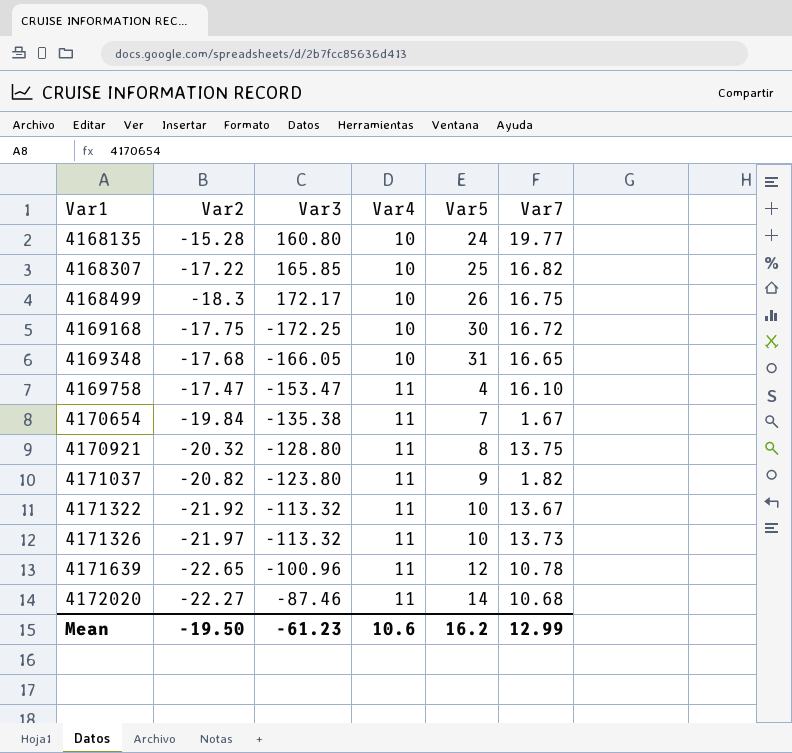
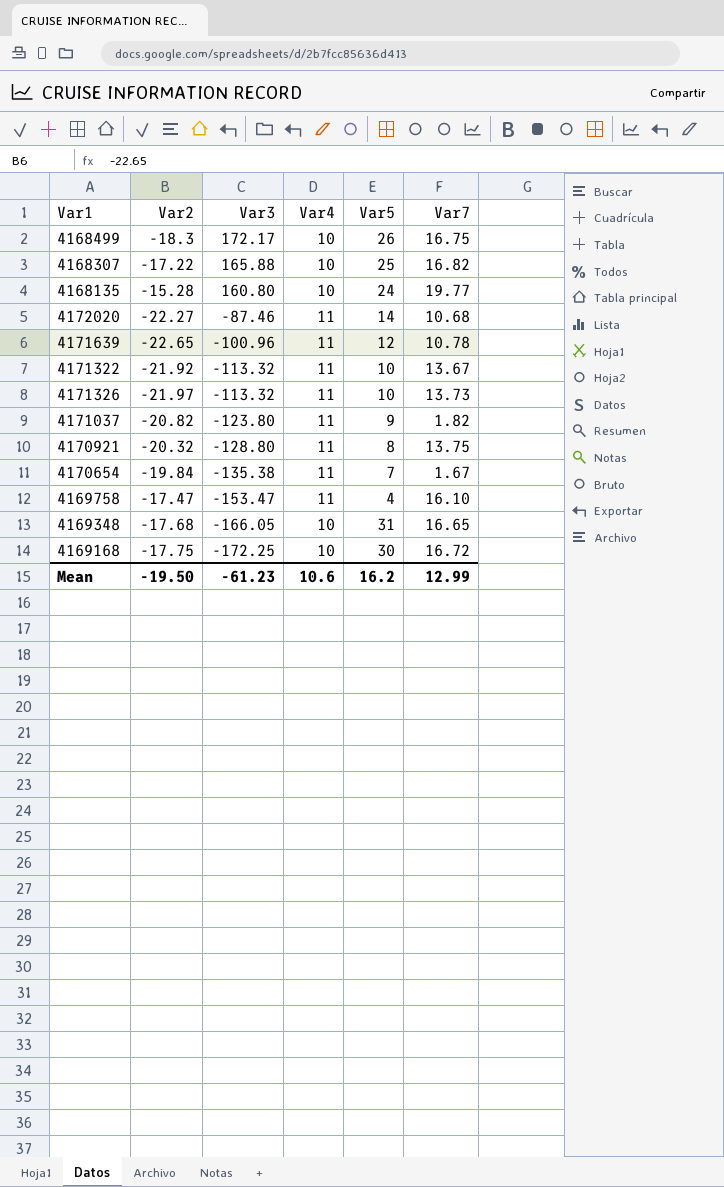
row order: Var1 ascending -> Var3 descending
4168307 | Var3: 165.85 -> 165.88

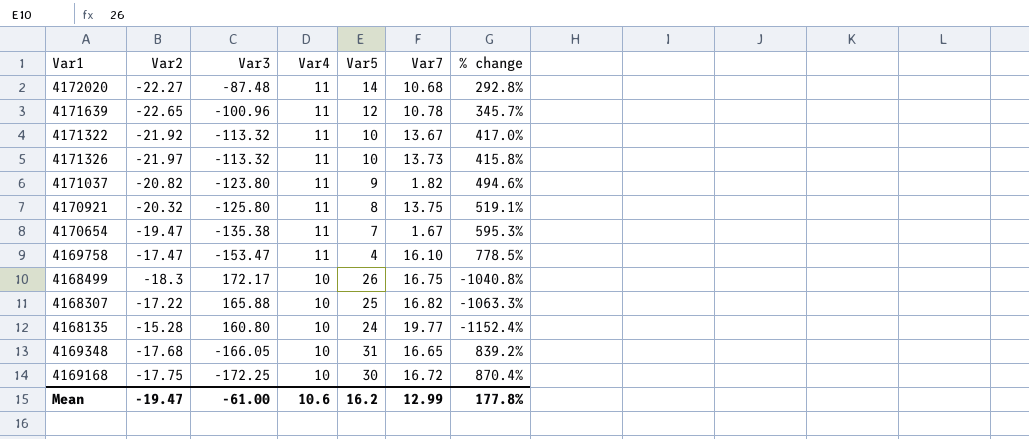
row order: Var3 descending -> Var4 descending
column % change | formula: none -> ([Var3] - [Var2]) / [Var2]
4172020 | Var3: -87.46 -> -87.48
4170921 | Var3: -128.80 -> -125.80
4170654 | Var2: -19.84 -> -19.47
Mean | Var2: -19.50 -> -19.47
Mean | Var3: -61.23 -> -61.00

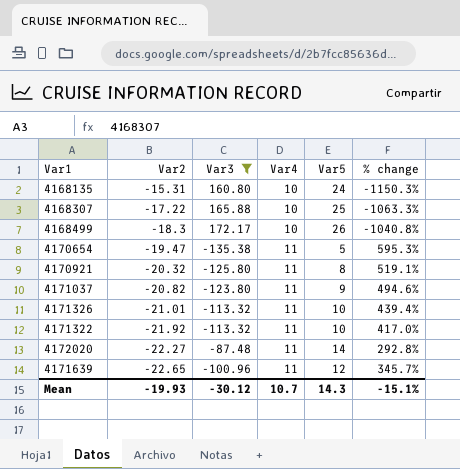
filter: none -> Var3 >= -135.38
row order: Var4 descending -> Var2 descending
column Var7 | position: 6 -> none
4168135 | Var2: -15.28 -> -15.31
4168135 | % change: -1152.4% -> -1150.3%
4170654 | Var5: 7 -> 5
4171326 | Var2: -21.97 -> -21.01
4171326 | % change: 415.8% -> 439.4%
Mean | Var2: -19.47 -> -19.93
Mean | Var3: -61.00 -> -30.12
Mean | Var4: 10.6 -> 10.7
Mean | Var5: 16.2 -> 14.3
Mean | % change: 177.8% -> -15.1%

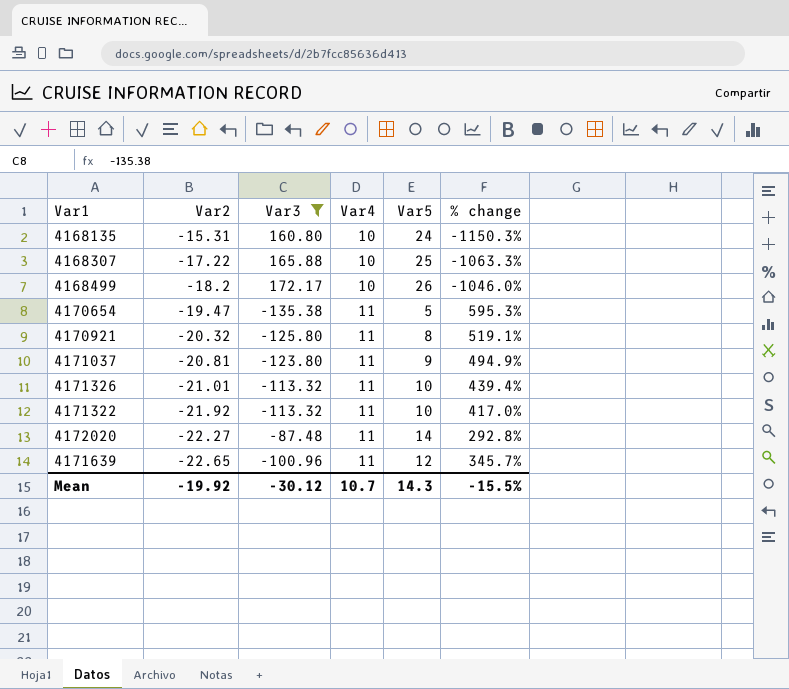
4168499 | Var2: -18.3 -> -18.2
4168499 | % change: -1040.8% -> -1046.0%
4171037 | Var2: -20.82 -> -20.81
4171037 | % change: 494.6% -> 494.9%
Mean | Var2: -19.93 -> -19.92
Mean | % change: -15.1% -> -15.5%

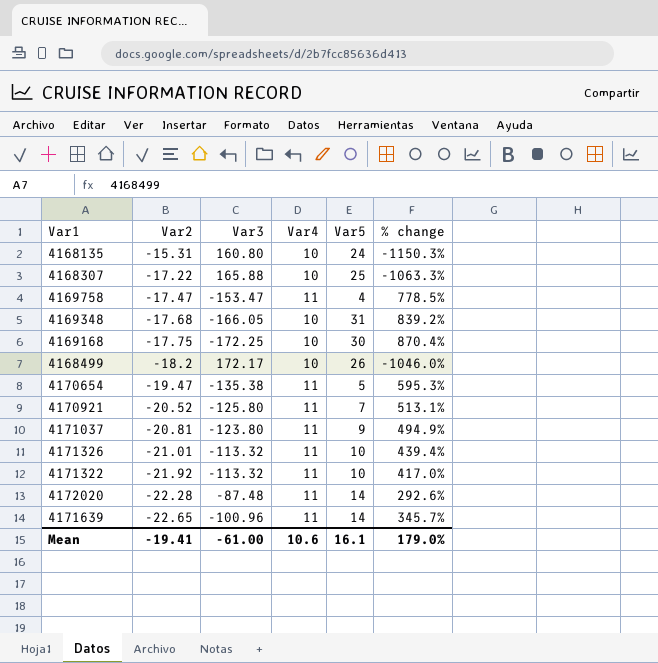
filter: Var3 >= -135.38 -> none
4170921 | Var2: -20.32 -> -20.52
4170921 | Var5: 8 -> 7
4170921 | % change: 519.1% -> 513.1%
4172020 | Var2: -22.27 -> -22.28
4172020 | % change: 292.8% -> 292.6%
4171639 | Var5: 12 -> 14
Mean | Var2: -19.92 -> -19.41
Mean | Var3: -30.12 -> -61.00
Mean | Var4: 10.7 -> 10.6
Mean | Var5: 14.3 -> 16.1
Mean | % change: -15.5% -> 179.0%

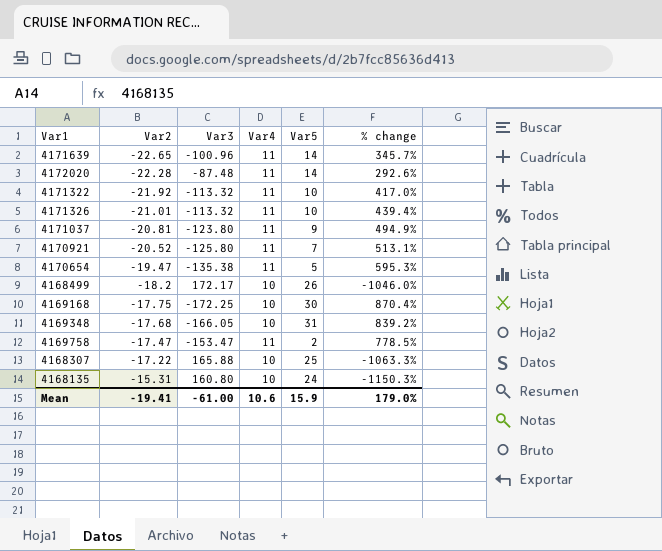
row order: Var2 descending -> Var2 ascending
4169758 | Var5: 4 -> 2
Mean | Var5: 16.1 -> 15.9

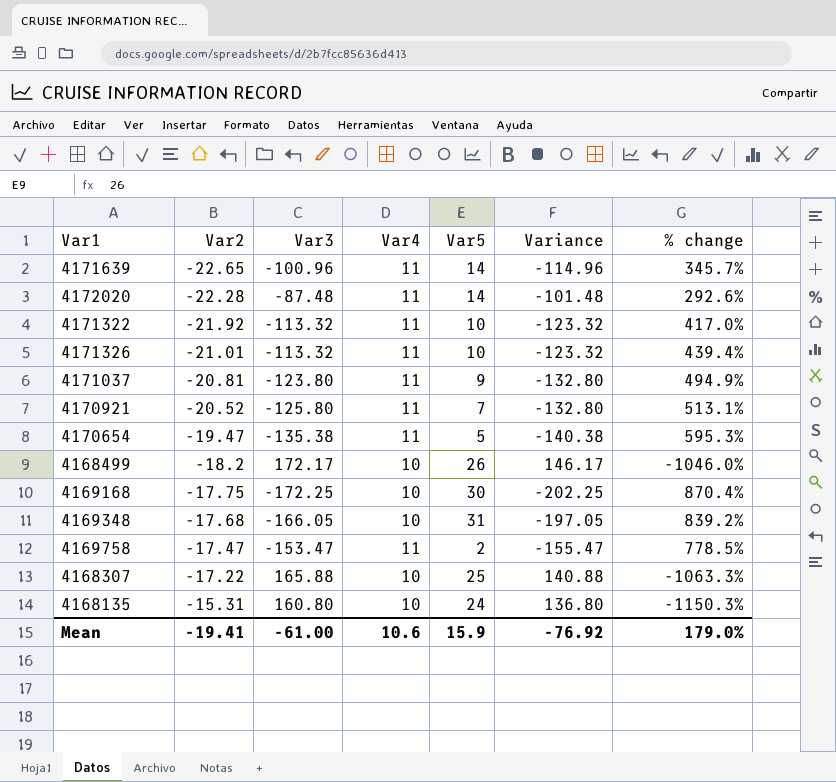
column Variance | formula: none -> [Var3] - [Var5]

